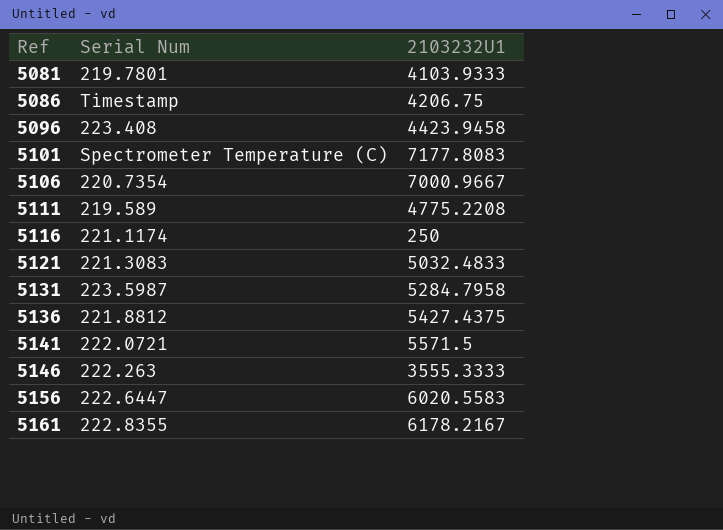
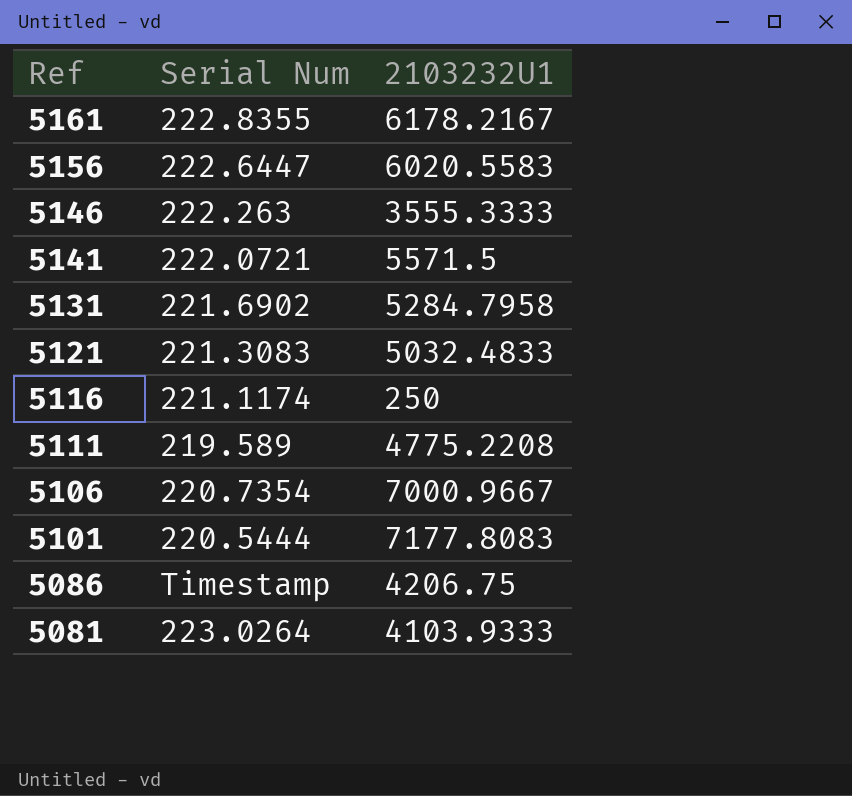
row order: Ref ascending -> Ref descending
row 5096: 223.408 | 4423.9458 -> none
row 5136: 221.8812 | 5427.4375 -> none
5131 | Serial Num: 223.5987 -> 221.6902
5101 | Serial Num: Spectrometer Temperature (C) -> 220.5444
5081 | Serial Num: 219.7801 -> 223.0264

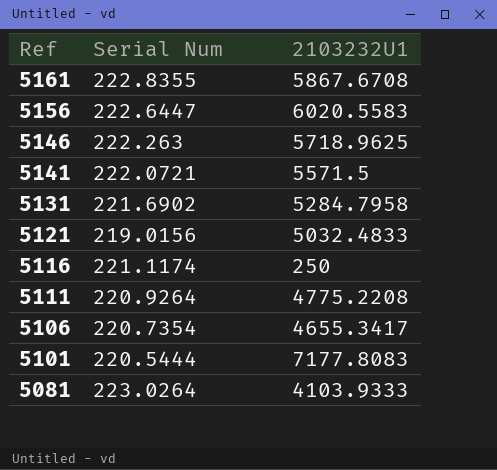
row 5086: Timestamp | 4206.75 -> none
5161 | 2103232U1: 6178.2167 -> 5867.6708
5146 | 2103232U1: 3555.3333 -> 5718.9625
5121 | Serial Num: 221.3083 -> 219.0156
5111 | Serial Num: 219.589 -> 220.9264
5106 | 2103232U1: 7000.9667 -> 4655.3417

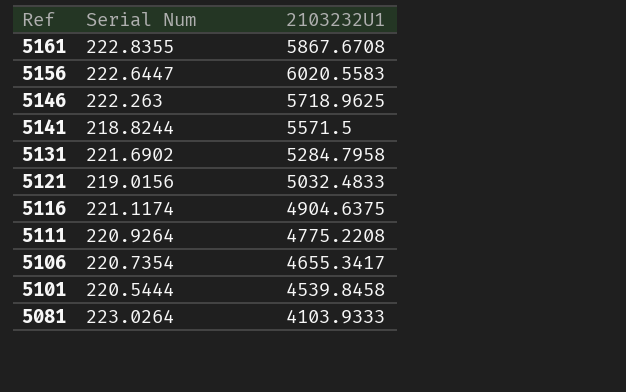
5141 | Serial Num: 222.0721 -> 218.8244
5116 | 2103232U1: 250 -> 4904.6375
5101 | 2103232U1: 7177.8083 -> 4539.8458

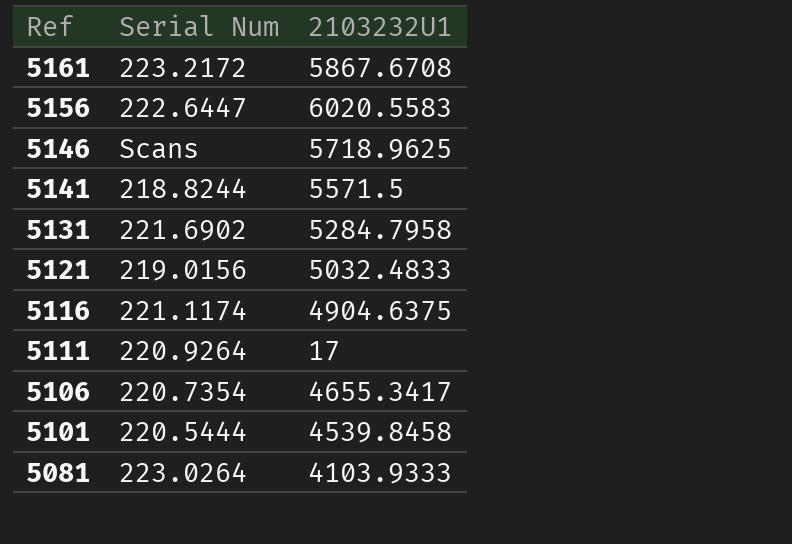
5161 | Serial Num: 222.8355 -> 223.2172
5146 | Serial Num: 222.263 -> Scans
5111 | 2103232U1: 4775.2208 -> 17

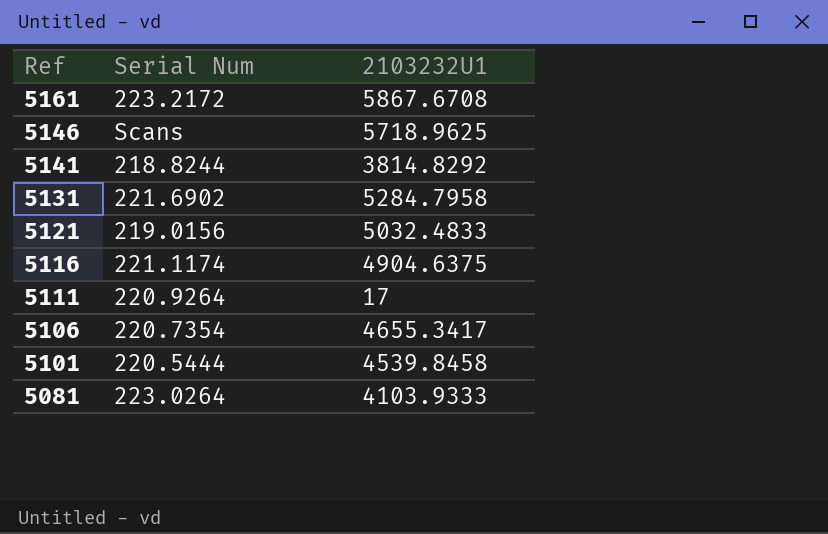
row 5156: 222.6447 | 6020.5583 -> none
5141 | 2103232U1: 5571.5 -> 3814.8292

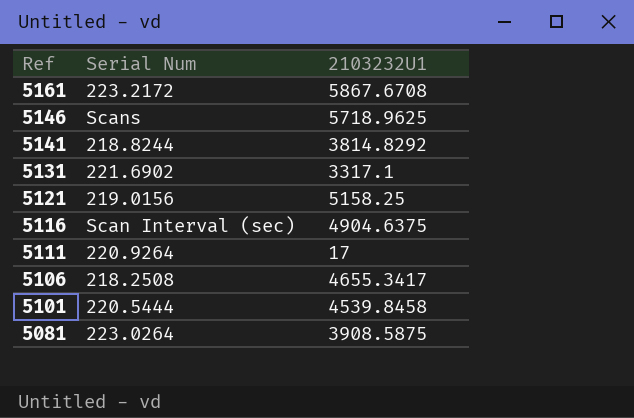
5131 | 2103232U1: 5284.7958 -> 3317.1
5121 | 2103232U1: 5032.4833 -> 5158.25
5116 | Serial Num: 221.1174 -> Scan Interval (sec)
5106 | Serial Num: 220.7354 -> 218.2508
5081 | 2103232U1: 4103.9333 -> 3908.5875

